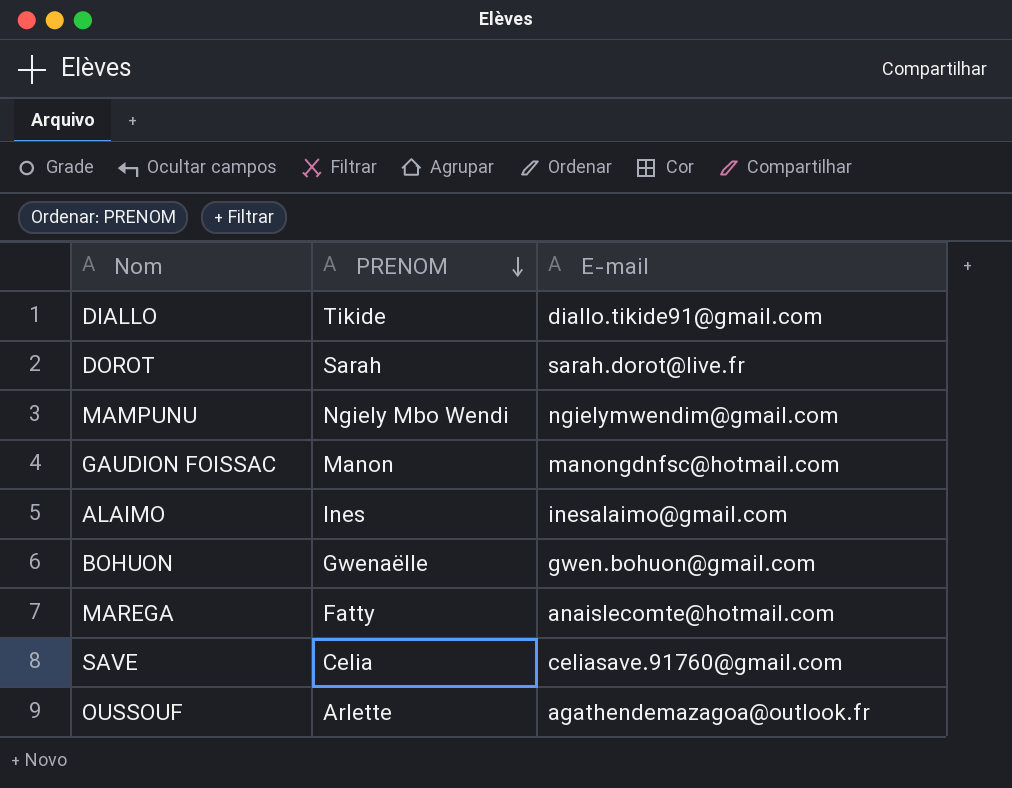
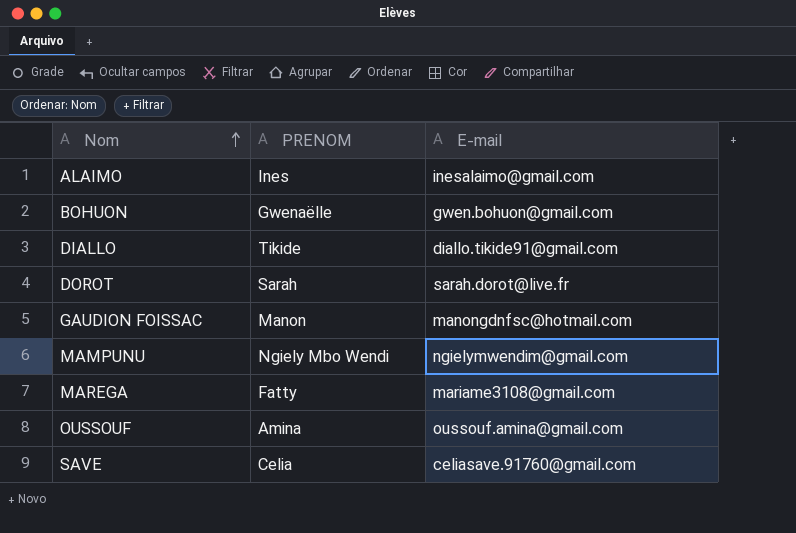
row order: PRENOM descending -> Nom ascending
MAREGA | E-mail: anaislecomte@hotmail.com -> mariame3108@gmail.com
OUSSOUF | PRENOM: Arlette -> Amina
OUSSOUF | E-mail: agathendemazagoa@outlook.fr -> oussouf.amina@gmail.com

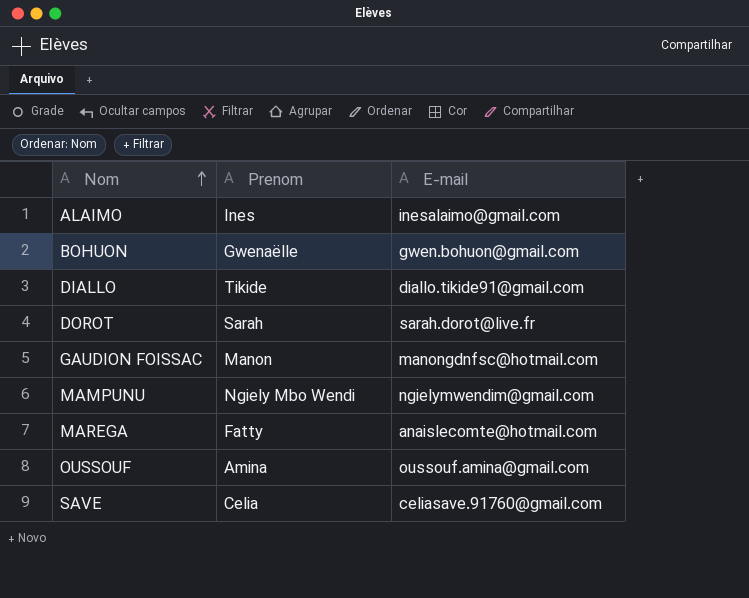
column name: PRENOM -> Prenom
MAREGA | E-mail: mariame3108@gmail.com -> anaislecomte@hotmail.com

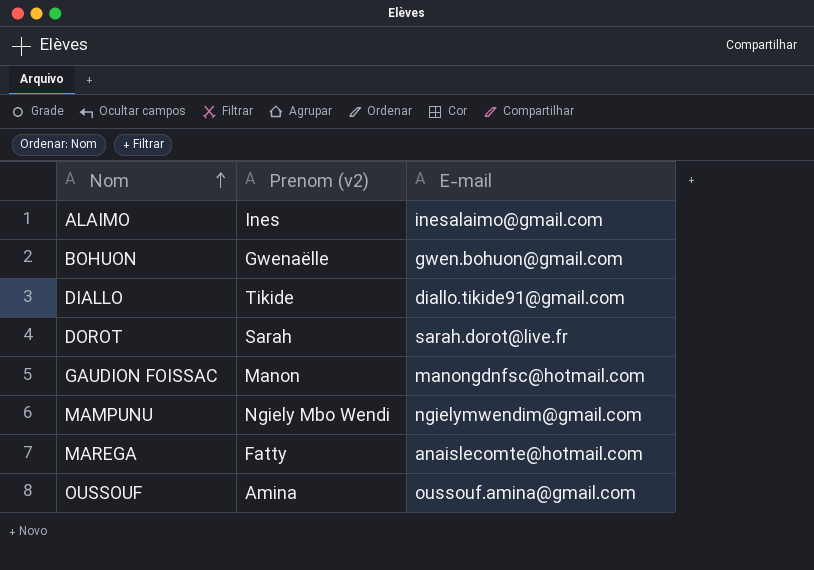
column name: Prenom -> Prenom (v2)
row SAVE: Celia | celiasave.91760@gmail.com -> none

